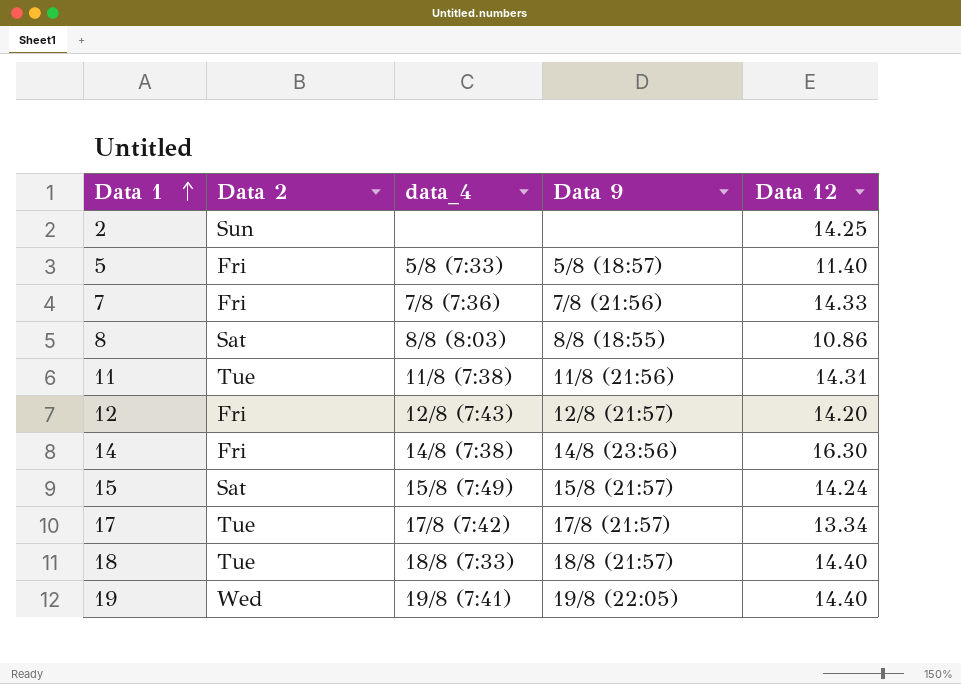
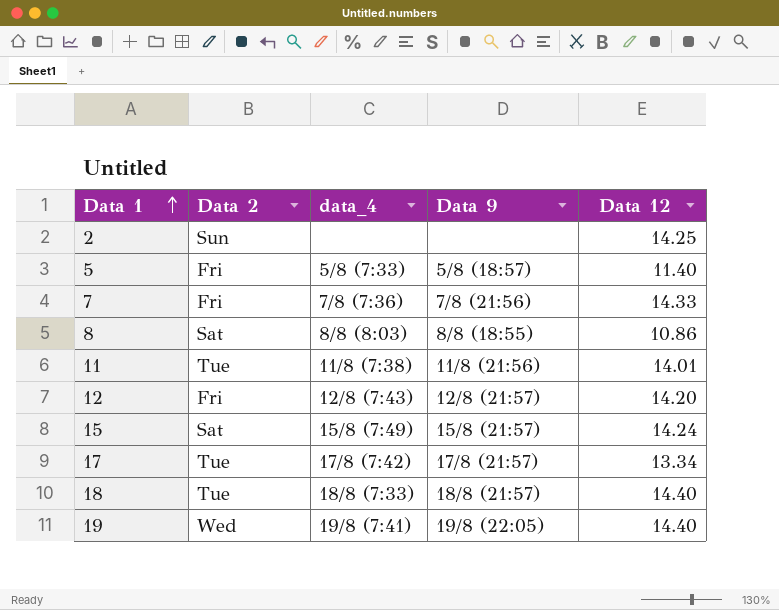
row 14: Fri | 14/8 (7:38) | 14/8 (23:56) | 16.30 -> none
11 | Data 12: 14.31 -> 14.01

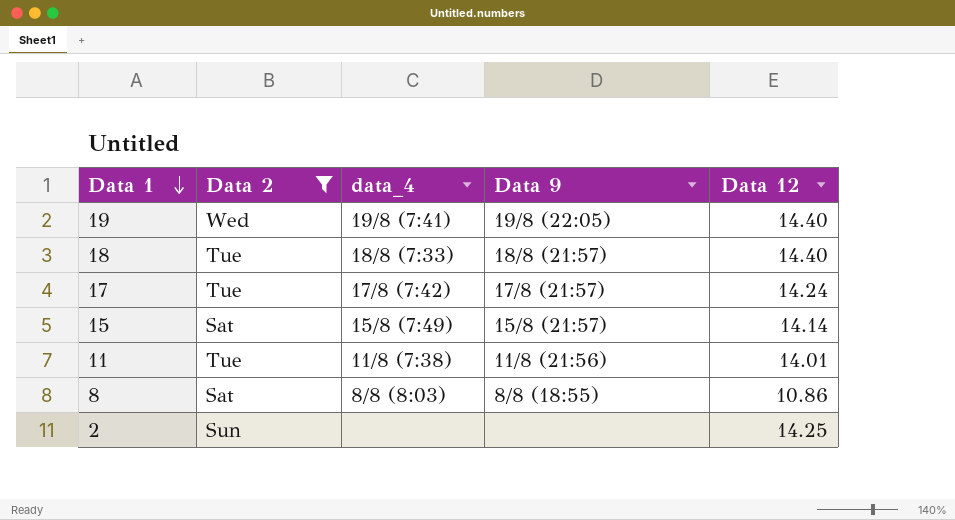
filter: none -> Data 2 != Fri
row order: Data 1 ascending -> Data 1 descending
17 | Data 12: 13.34 -> 14.24
15 | Data 12: 14.24 -> 14.14

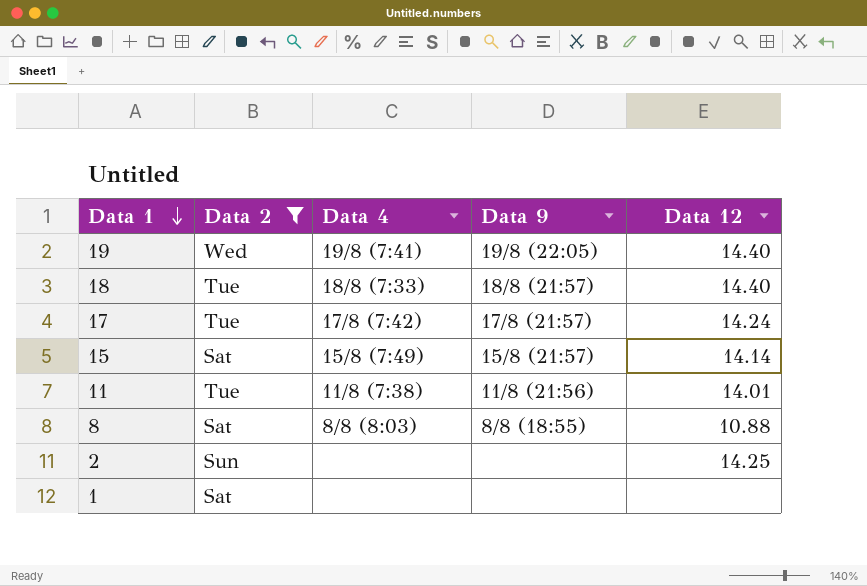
column name: data_4 -> Data 4
8 | Data 12: 10.86 -> 10.88
row 1: none -> Sat | none | none | none

